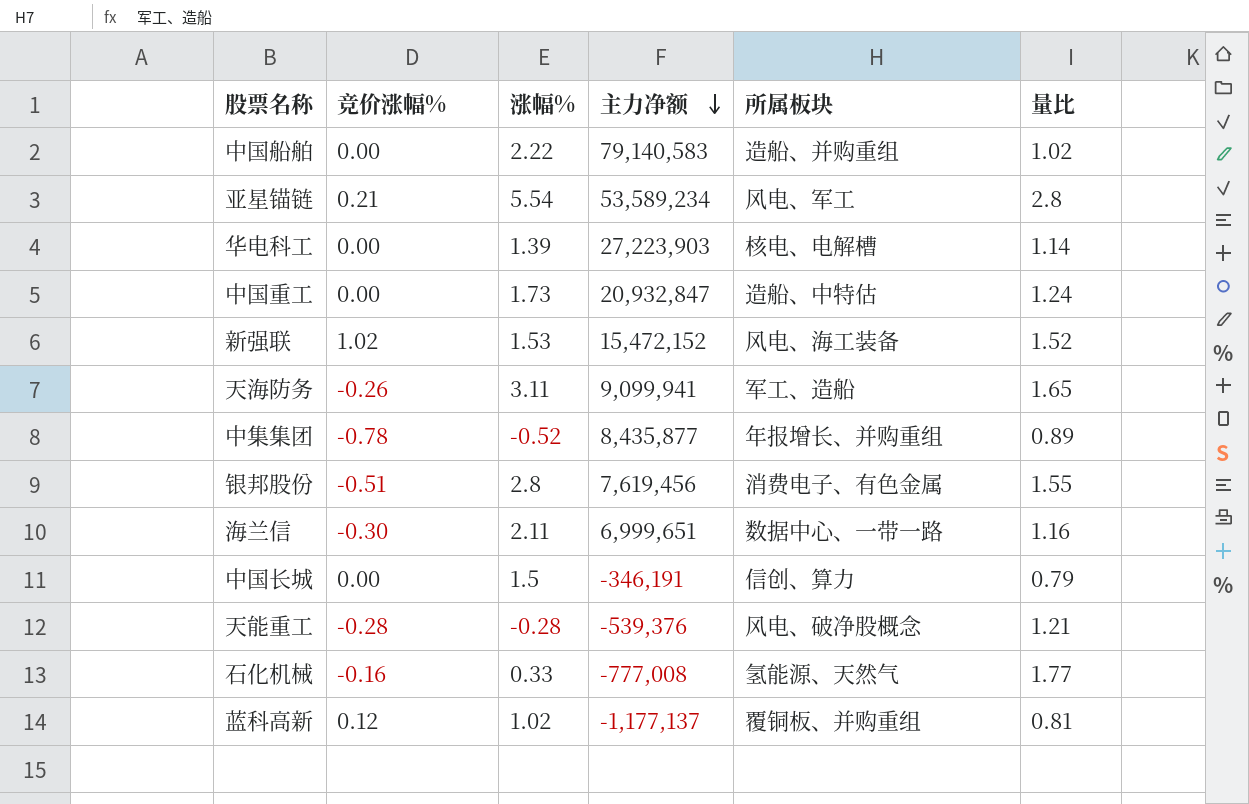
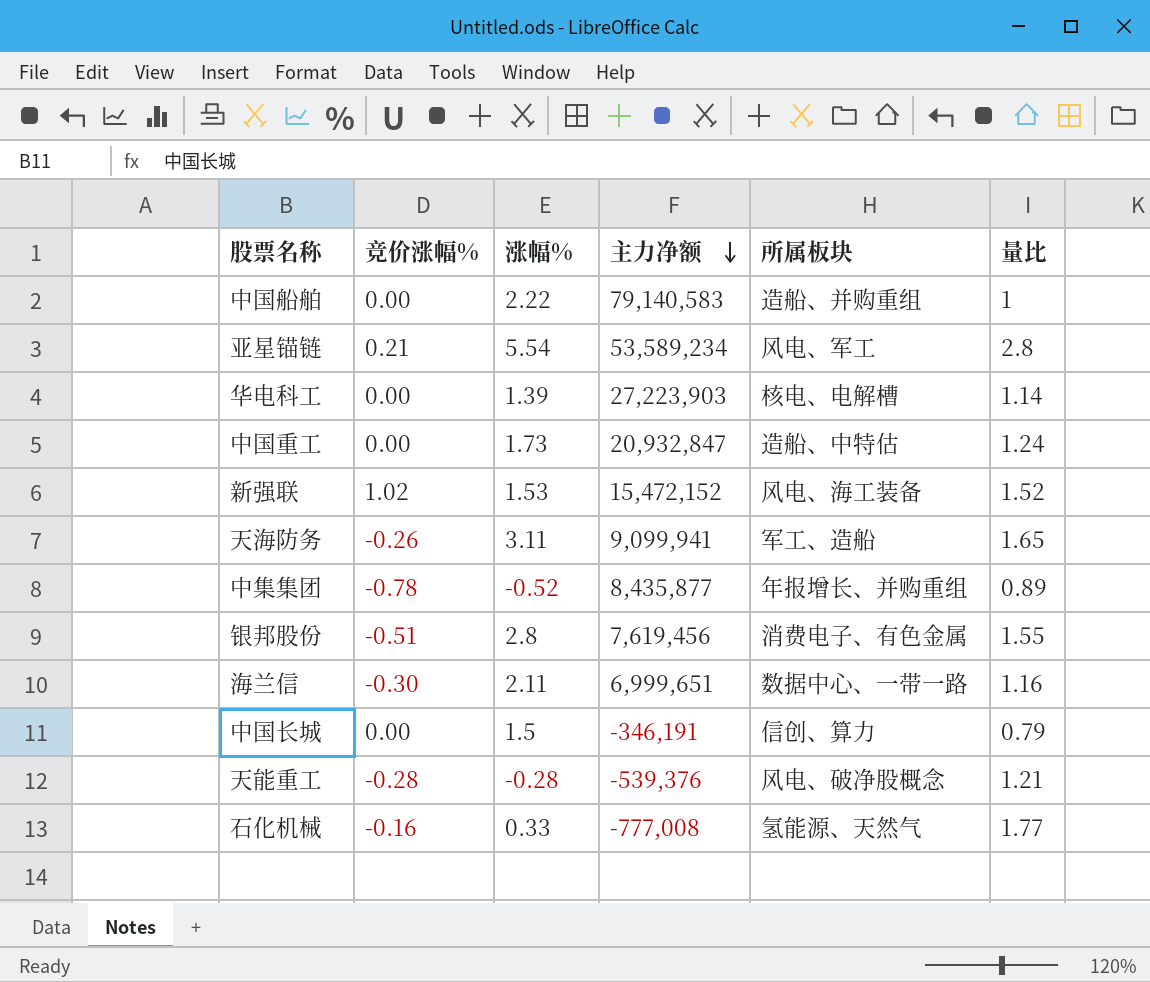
row 蓝科高新: 0.12 | 1.02 | -1,177,137 | 覆铜板、并购重组 | 0.81 -> none
中国船舶 | 量比: 1.02 -> 1

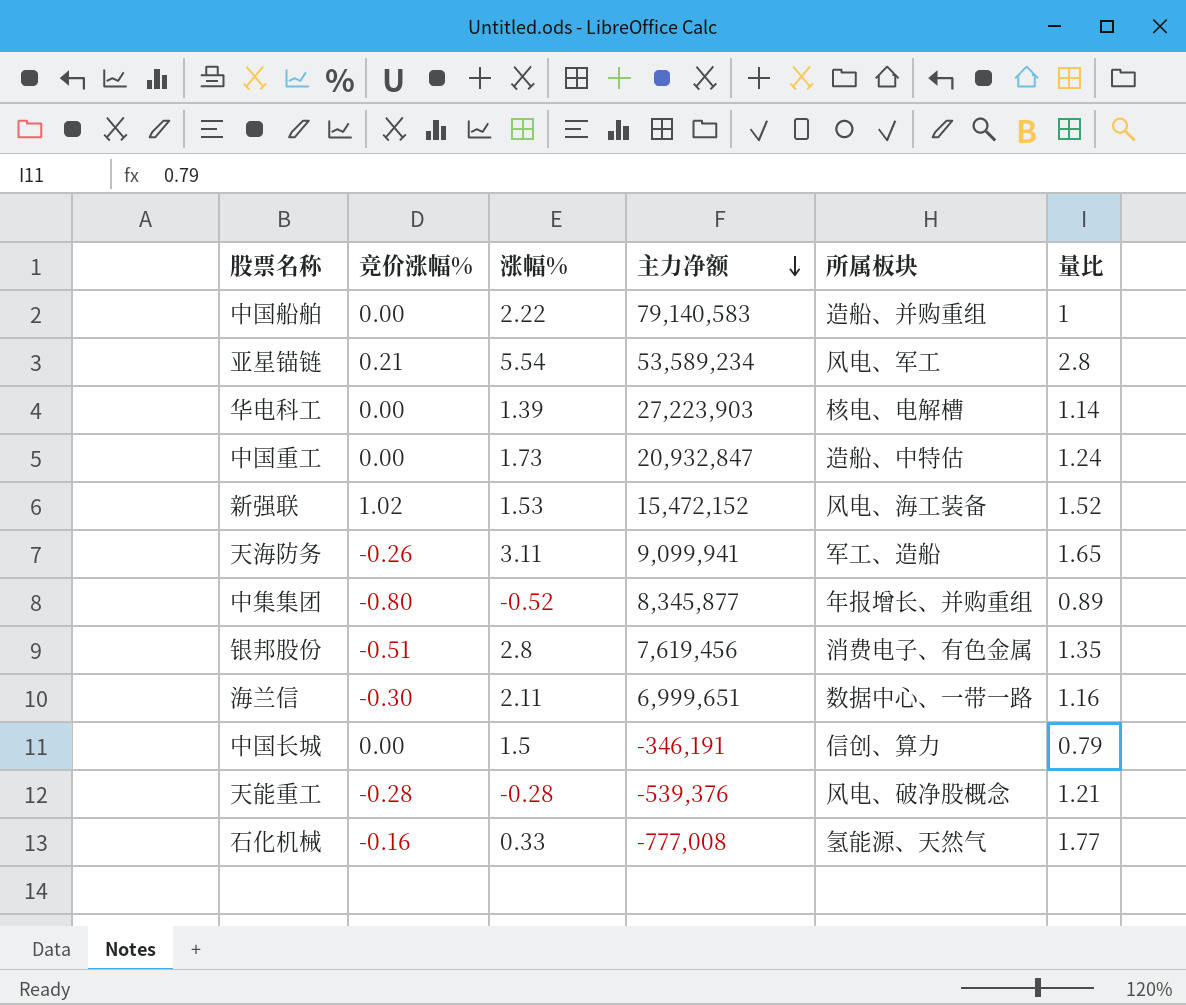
中集集团 | 竞价涨幅%: -0.78 -> -0.80
中集集团 | 主力净额: 8,435,877 -> 8,345,877
银邦股份 | 量比: 1.55 -> 1.35

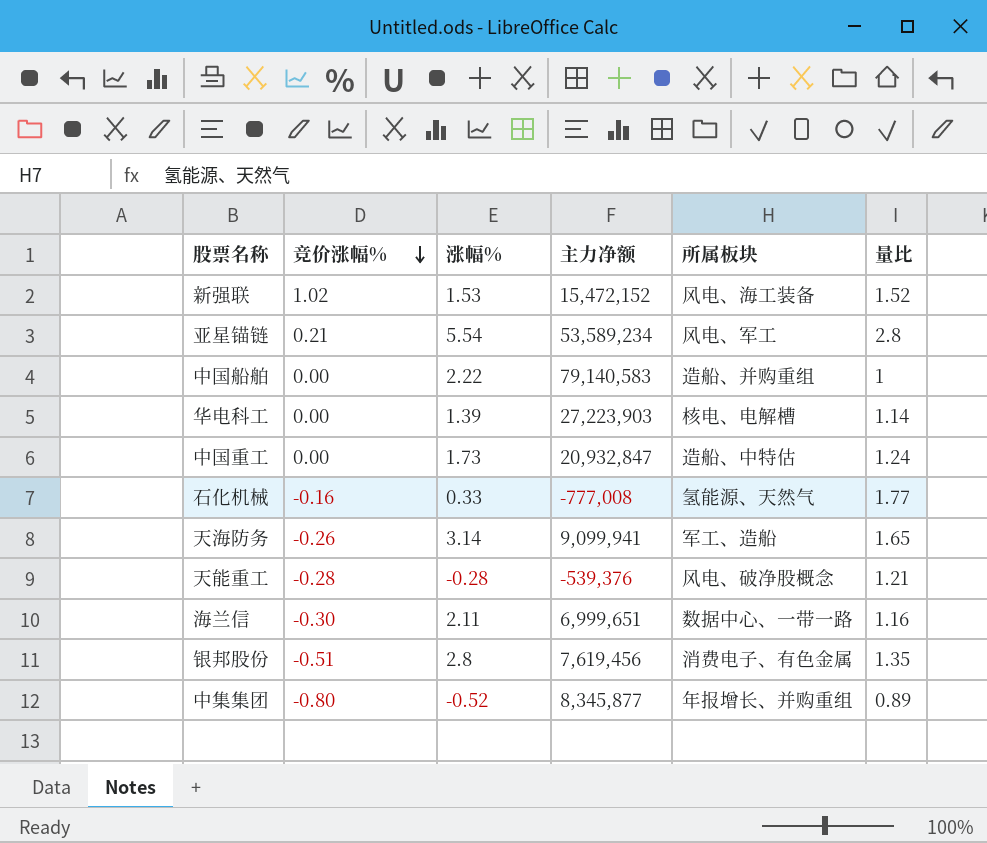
row order: 主力净额 descending -> 竞价涨幅% descending
row 中国长城: 0.00 | 1.5 | -346,191 | 信创、算力 | 0.79 -> none
天海防务 | 涨幅%: 3.11 -> 3.14

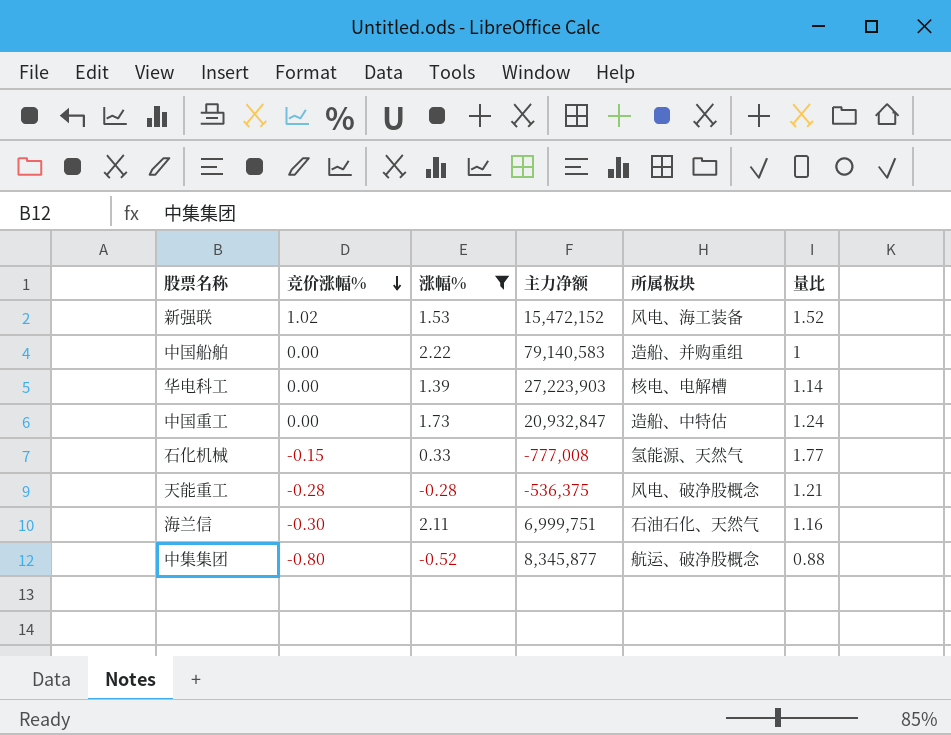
filter: none -> 涨幅% <= 2.22
石化机械 | 竞价涨幅%: -0.16 -> -0.15
天能重工 | 主力净额: -539,376 -> -536,375
海兰信 | 主力净额: 6,999,651 -> 6,999,751
海兰信 | 所属板块: 数据中心、一带一路 -> 石油石化、天然气
中集集团 | 所属板块: 年报增长、并购重组 -> 航运、破净股概念
中集集团 | 量比: 0.89 -> 0.88

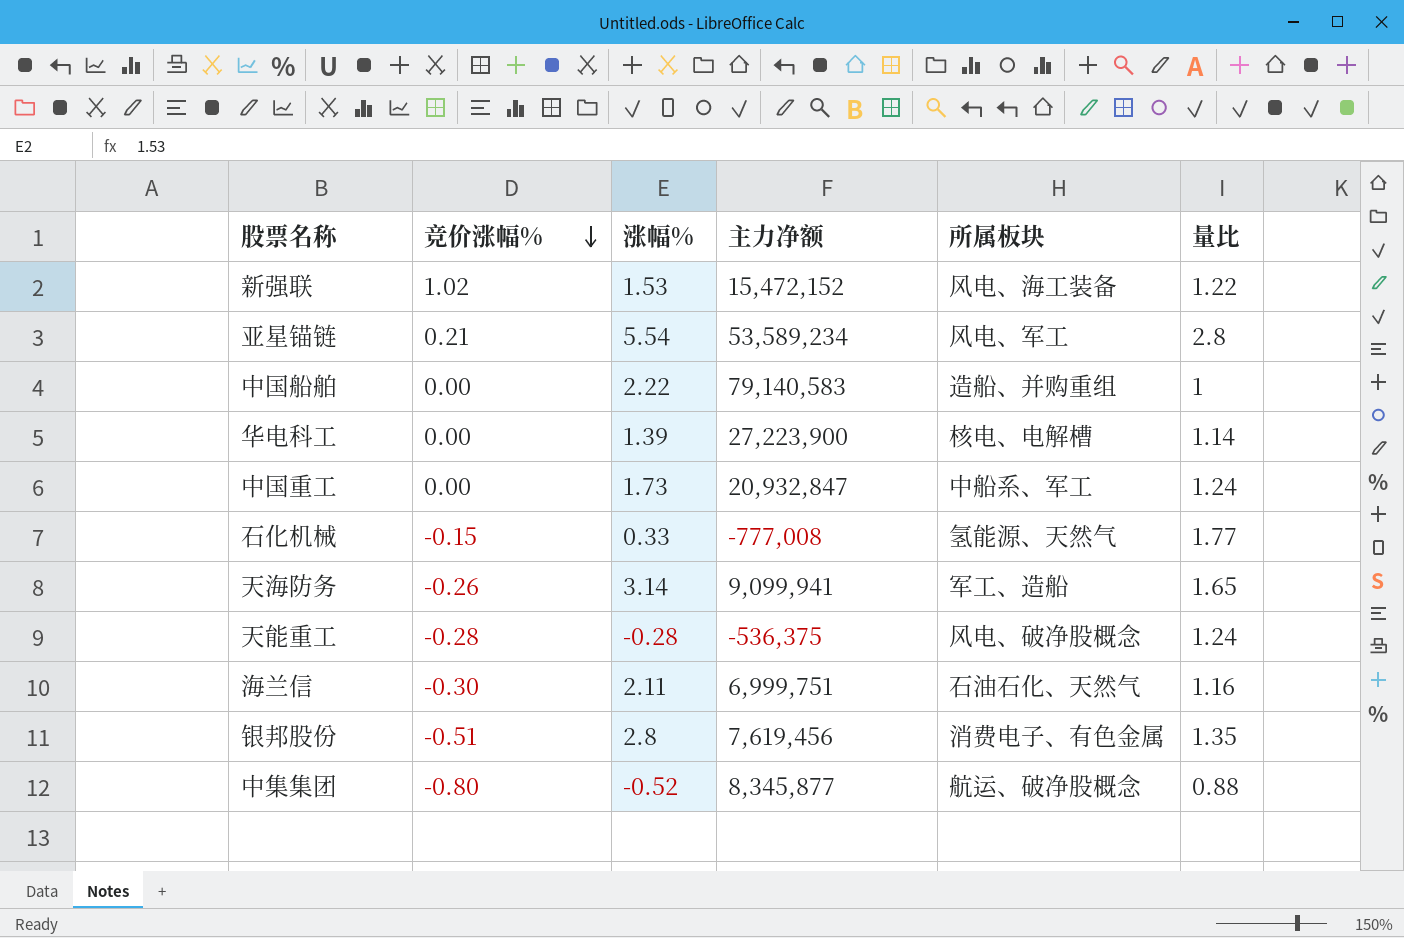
filter: 涨幅% <= 2.22 -> none
新强联 | 量比: 1.52 -> 1.22
华电科工 | 主力净额: 27,223,903 -> 27,223,900
中国重工 | 所属板块: 造船、中特估 -> 中船系、军工
天能重工 | 量比: 1.21 -> 1.24

